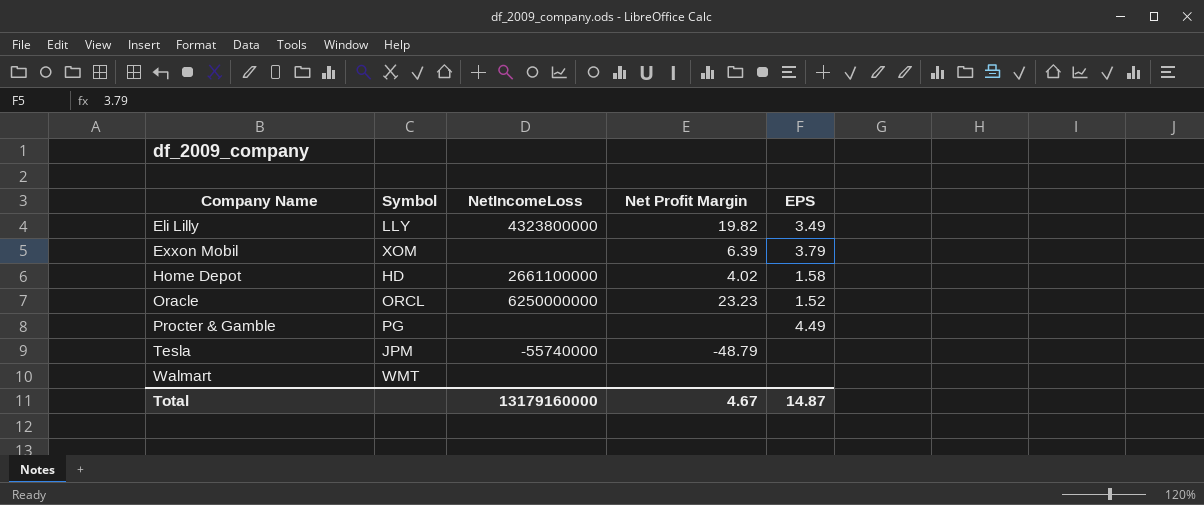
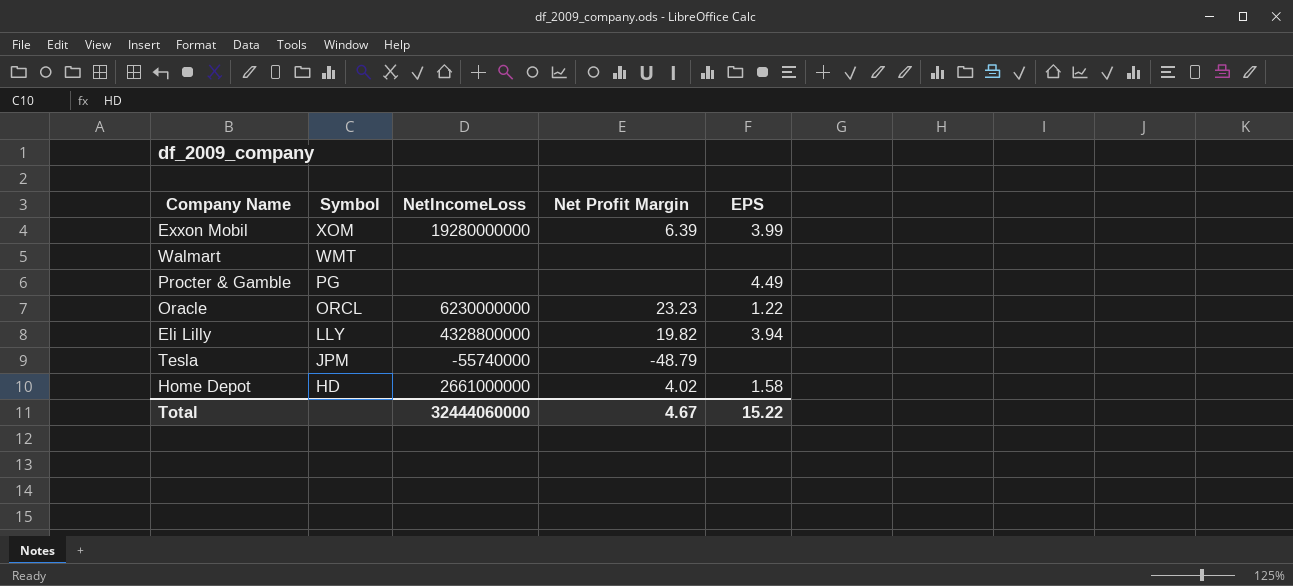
row order: Company Name ascending -> Symbol descending
Exxon Mobil | NetIncomeLoss: none -> 19280000000
Exxon Mobil | EPS: 3.79 -> 3.99
Oracle | NetIncomeLoss: 6250000000 -> 6230000000
Oracle | EPS: 1.52 -> 1.22
Eli Lilly | NetIncomeLoss: 4323800000 -> 4328800000
Eli Lilly | EPS: 3.49 -> 3.94
Home Depot | NetIncomeLoss: 2661100000 -> 2661000000
Total | NetIncomeLoss: 13179160000 -> 32444060000
Total | EPS: 14.87 -> 15.22

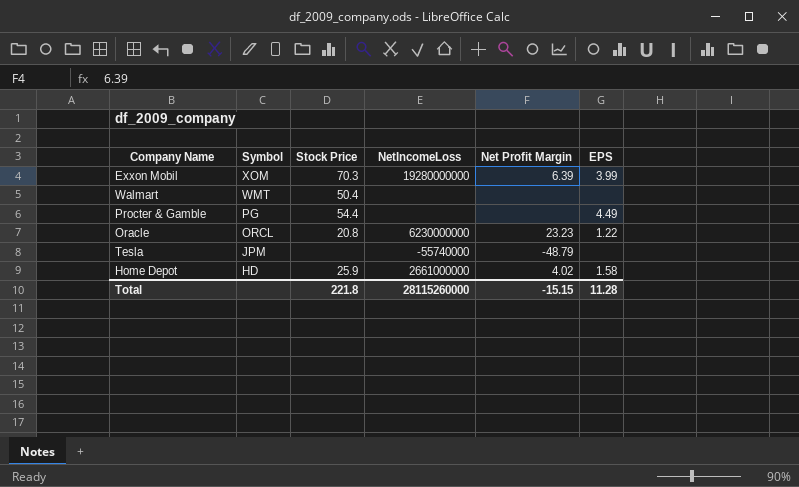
column Stock Price | position: none -> 3
row Eli Lilly: LLY | 4328800000 | 19.82 | 3.94 -> none
Total | NetIncomeLoss: 32444060000 -> 28115260000
Total | Net Profit Margin: 4.67 -> -15.15
Total | EPS: 15.22 -> 11.28

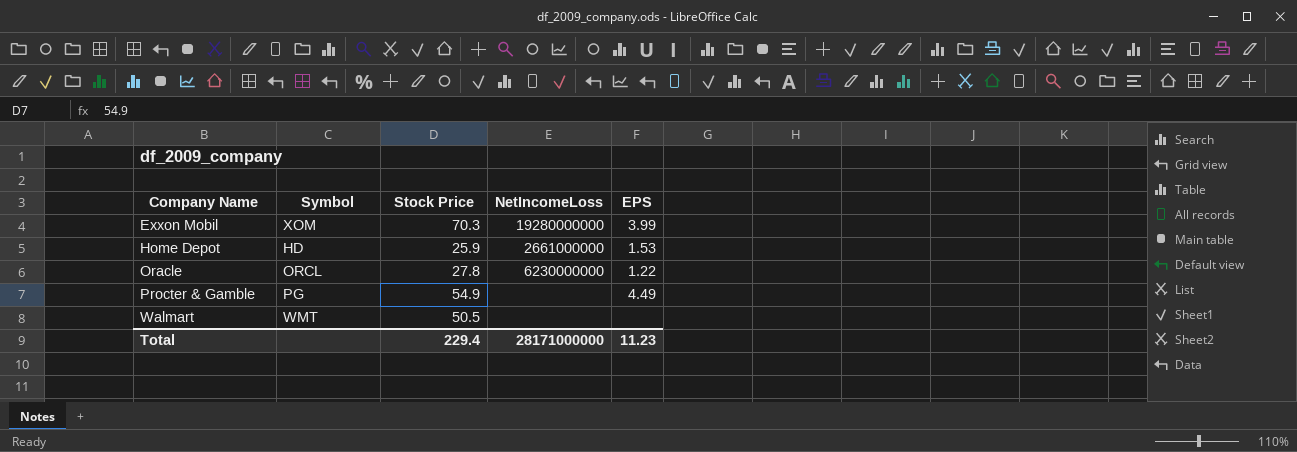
row order: Symbol descending -> Company Name ascending
column Net Profit Margin | position: 5 -> none
row Tesla: JPM | none | -55740000 | -48.79 | none -> none
Home Depot | EPS: 1.58 -> 1.53
Oracle | Stock Price: 20.8 -> 27.8
Procter & Gamble | Stock Price: 54.4 -> 54.9
Walmart | Stock Price: 50.4 -> 50.5
Total | Stock Price: 221.8 -> 229.4
Total | NetIncomeLoss: 28115260000 -> 28171000000
Total | EPS: 11.28 -> 11.23

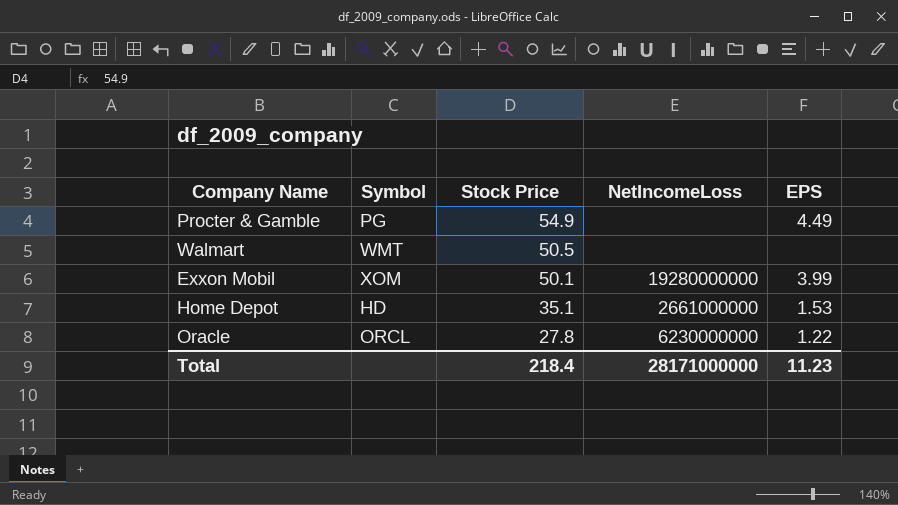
row order: Company Name ascending -> Stock Price descending
Exxon Mobil | Stock Price: 70.3 -> 50.1
Home Depot | Stock Price: 25.9 -> 35.1
Total | Stock Price: 229.4 -> 218.4

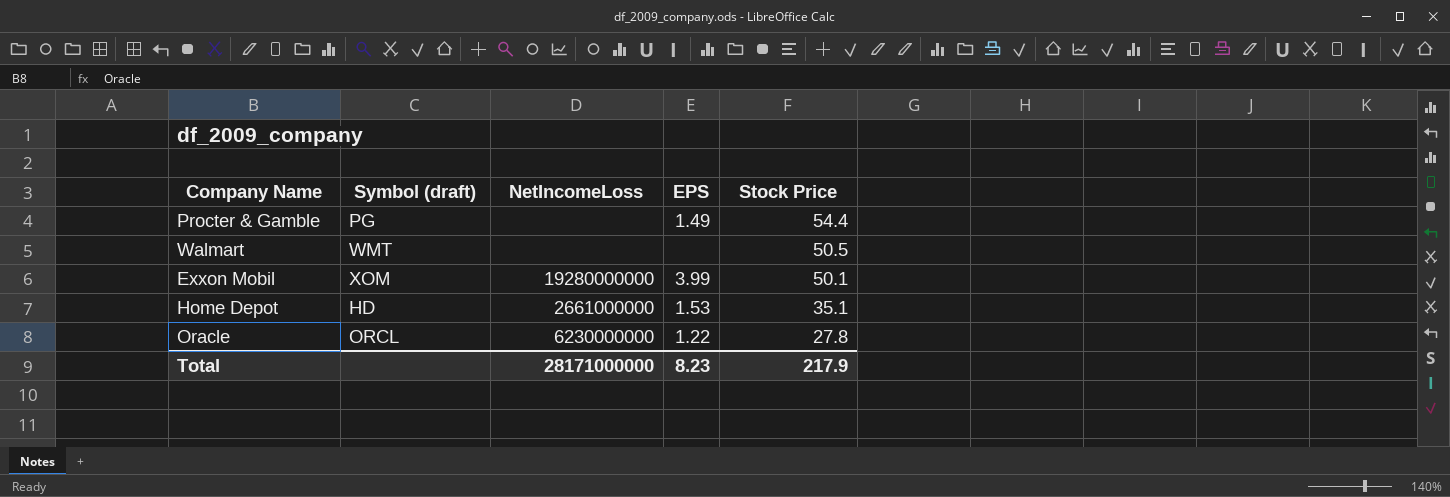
column name: Symbol -> Symbol (draft)
column Stock Price | position: 3 -> 5
Procter & Gamble | EPS: 4.49 -> 1.49
Procter & Gamble | Stock Price: 54.9 -> 54.4
Total | EPS: 11.23 -> 8.23
Total | Stock Price: 218.4 -> 217.9

